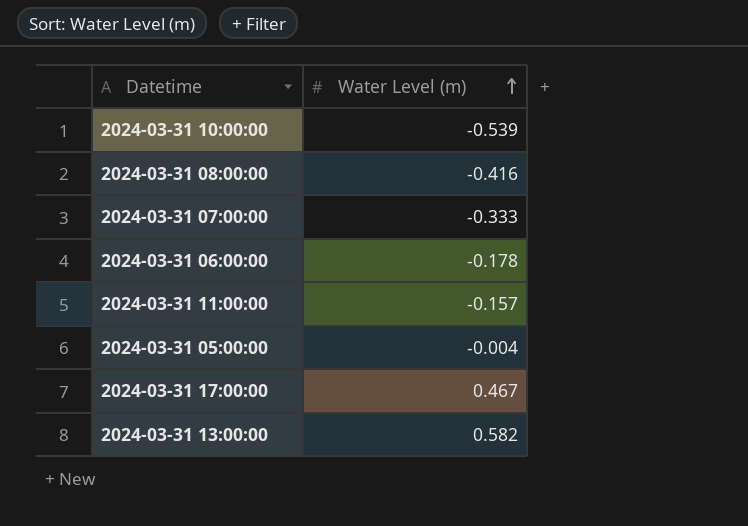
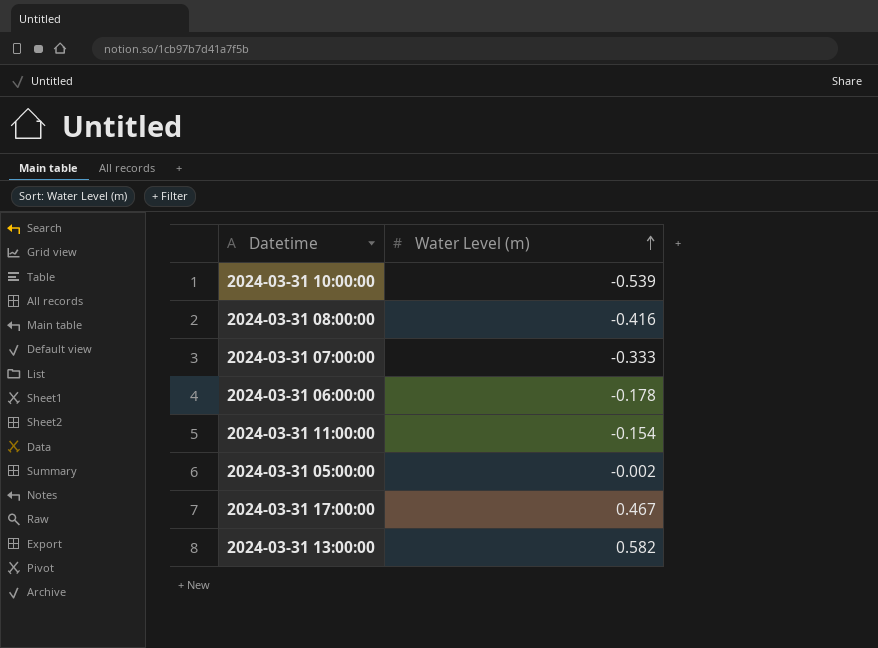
2024-03-31 11:00:00 | Water Level (m): -0.157 -> -0.154
2024-03-31 05:00:00 | Water Level (m): -0.004 -> -0.002

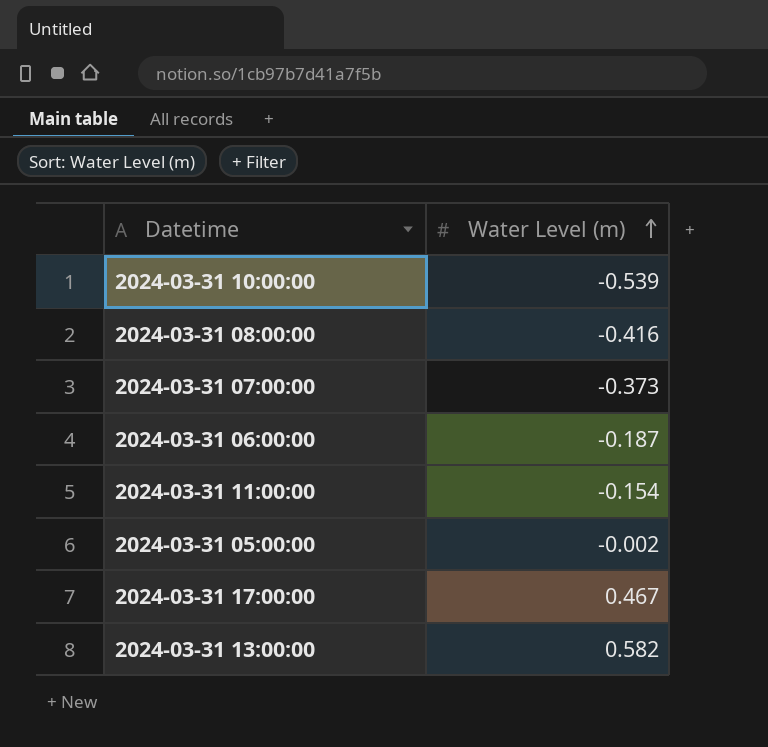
2024-03-31 07:00:00 | Water Level (m): -0.333 -> -0.373
2024-03-31 06:00:00 | Water Level (m): -0.178 -> -0.187

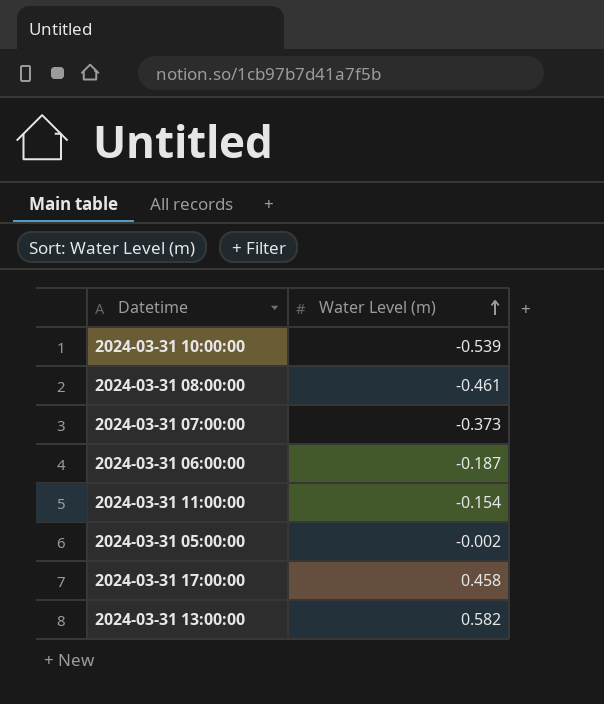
2024-03-31 08:00:00 | Water Level (m): -0.416 -> -0.461
2024-03-31 17:00:00 | Water Level (m): 0.467 -> 0.458

